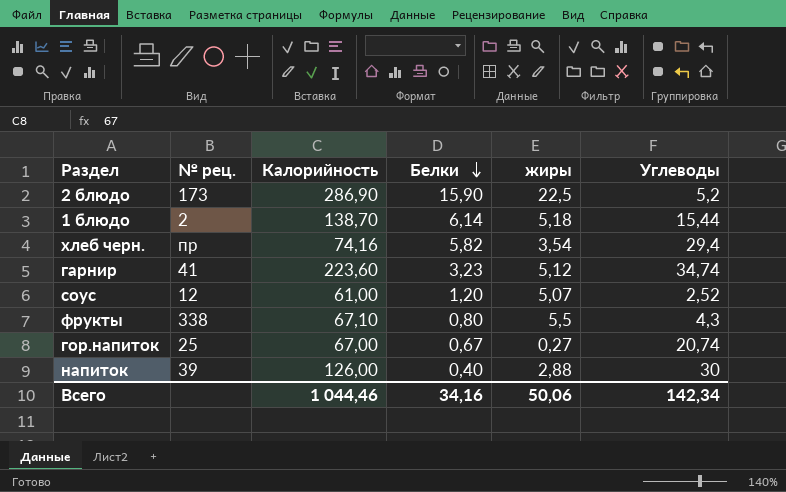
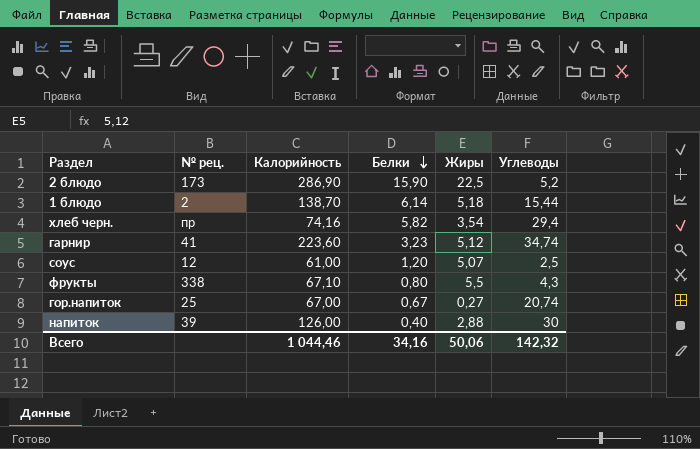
column name: жиры -> Жиры
соус | Углеводы: 2,52 -> 2,5
Всего | Углеводы: 142,34 -> 142,32

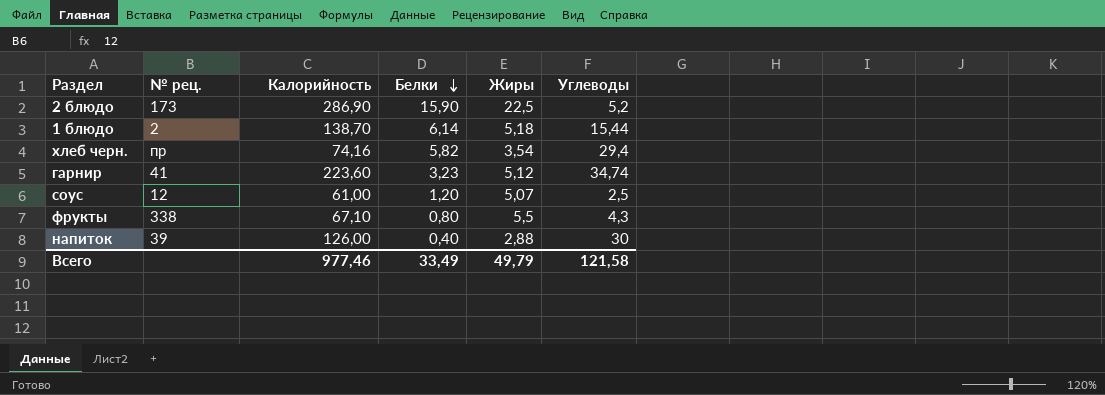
row гор.напиток: 25 | 67,00 | 0,67 | 0,27 | 20,74 -> none
Всего | Калорийность: 1 044,46 -> 977,46
Всего | Белки: 34,16 -> 33,49
Всего | Жиры: 50,06 -> 49,79
Всего | Углеводы: 142,32 -> 121,58

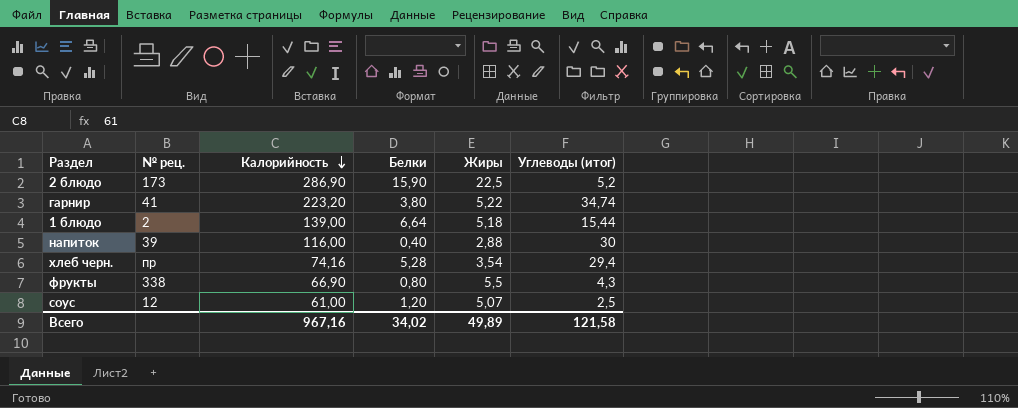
row order: Белки descending -> Калорийность descending
column name: Углеводы -> Углеводы (итог)
гарнир | Калорийность: 223,60 -> 223,20
гарнир | Белки: 3,23 -> 3,80
гарнир | Жиры: 5,12 -> 5,22
1 блюдо | Калорийность: 138,70 -> 139,00
1 блюдо | Белки: 6,14 -> 6,64
напиток | Калорийность: 126,00 -> 116,00
хлеб черн. | Белки: 5,82 -> 5,28
фрукты | Калорийность: 67,10 -> 66,90
Всего | Калорийность: 977,46 -> 967,16
Всего | Белки: 33,49 -> 34,02
Всего | Жиры: 49,79 -> 49,89

